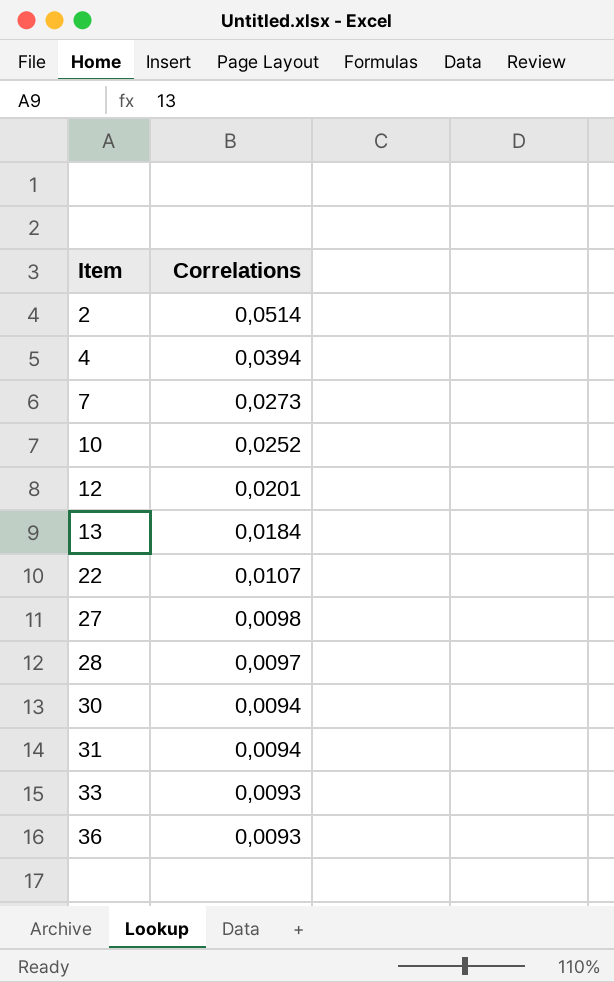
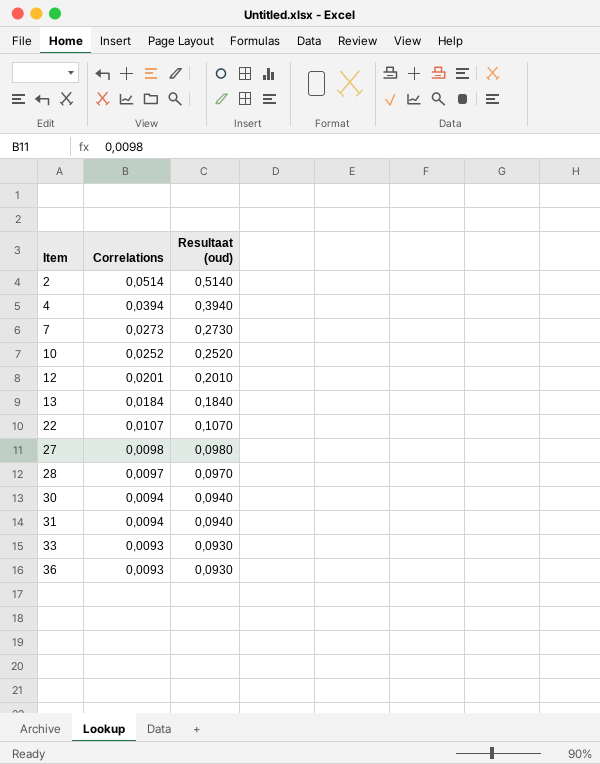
column Resultaat (oud) | formula: none -> [Correlations] * 10

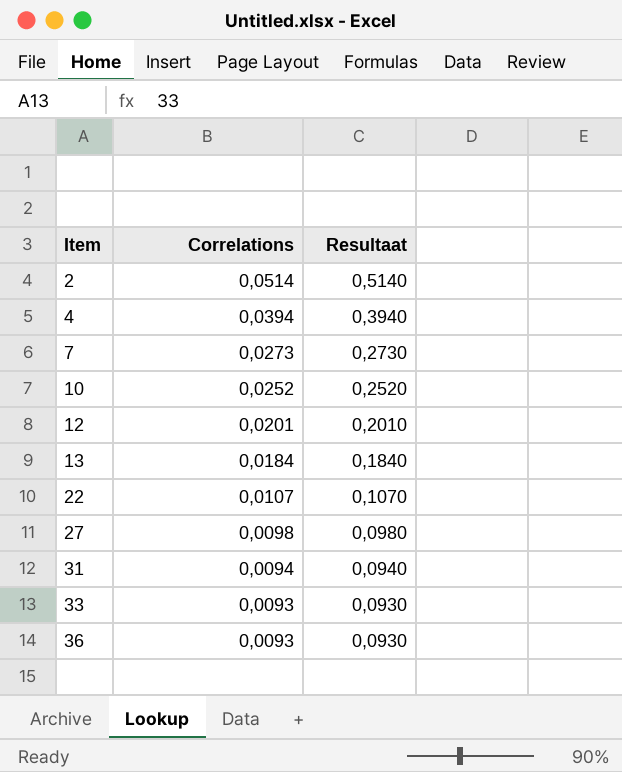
column name: Resultaat (oud) -> Resultaat
row 28: 0,0097 | 0,0970 -> none
row 30: 0,0094 | 0,0940 -> none

